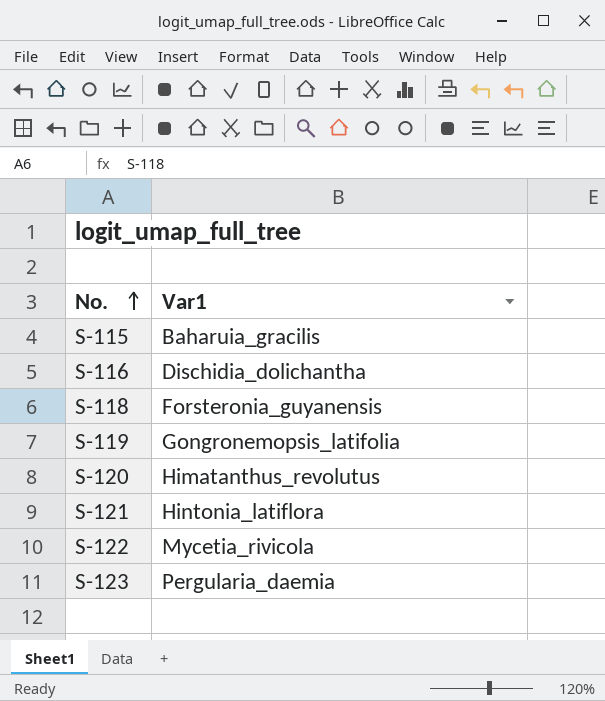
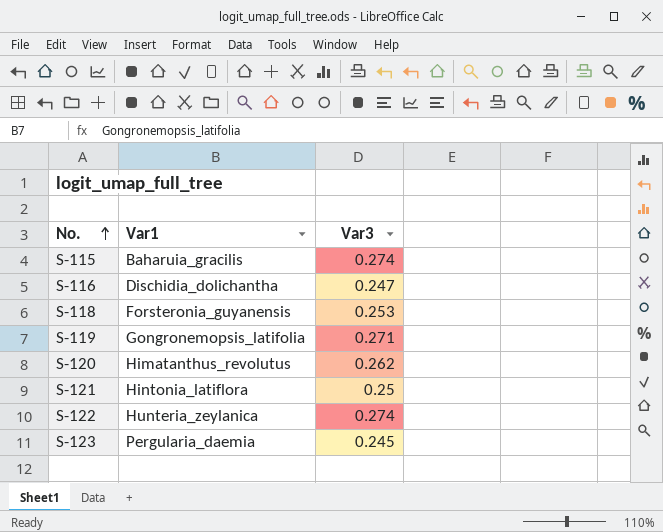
column Var3 | position: none -> 3
S-122 | Var1: Mycetia_rivicola -> Hunteria_zeylanica

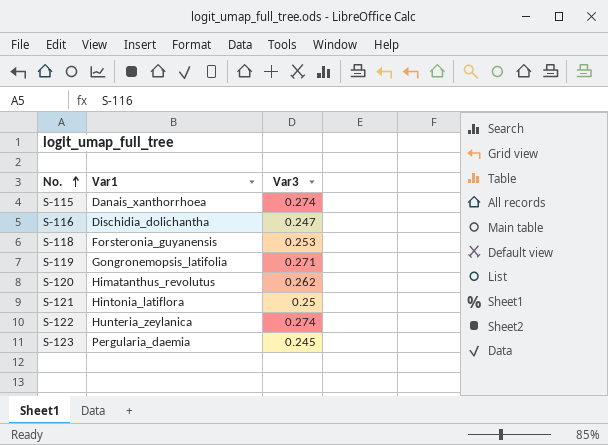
S-115 | Var1: Baharuia_gracilis -> Danais_xanthorrhoea

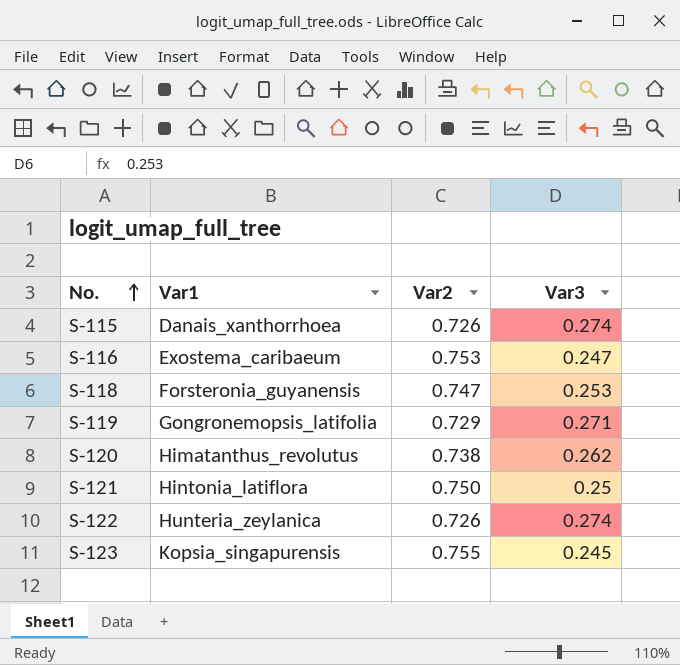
column Var2 | position: none -> 3
S-116 | Var1: Dischidia_dolichantha -> Exostema_caribaeum
S-123 | Var1: Pergularia_daemia -> Kopsia_singapurensis

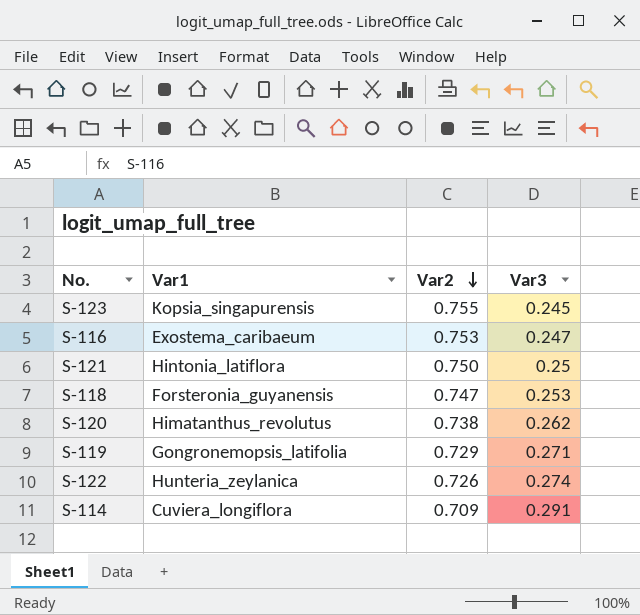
row order: No. ascending -> Var2 descending
row S-115: Danais_xanthorrhoea | 0.726 | 0.274 -> none
row S-114: none -> Cuviera_longiflora | 0.709 | 0.291

